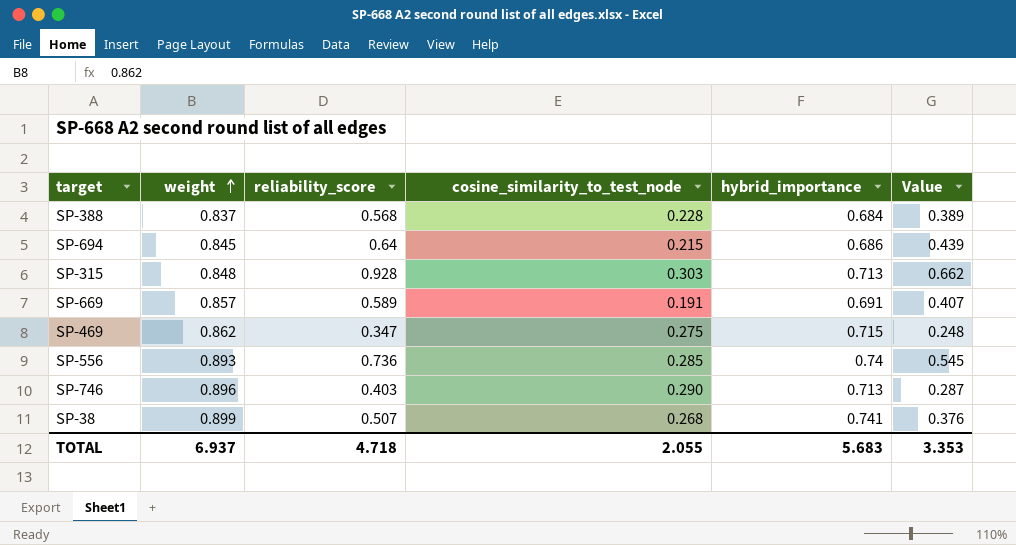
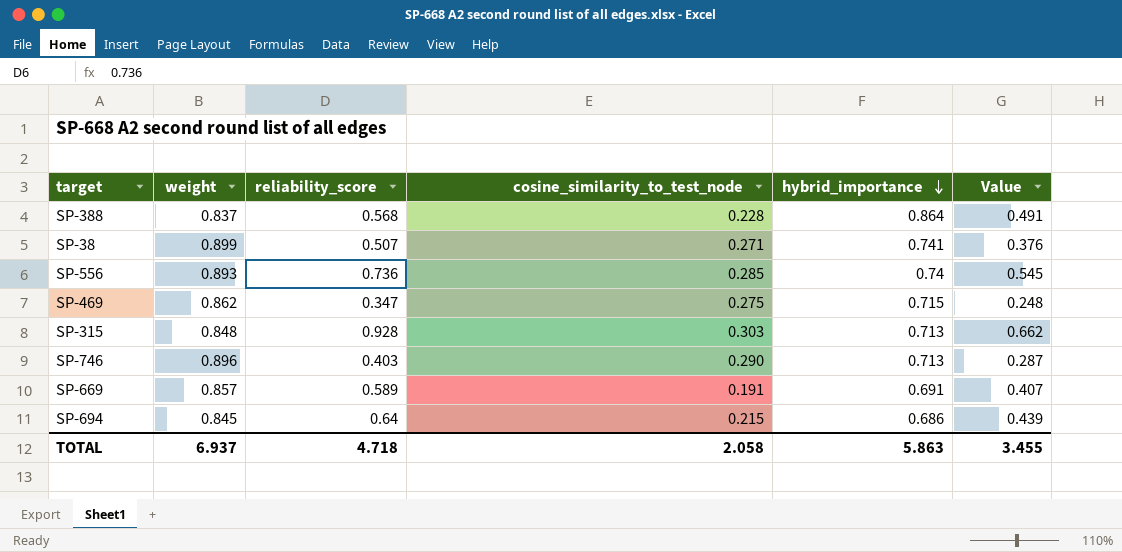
row order: weight ascending -> hybrid_importance descending
SP-388 | hybrid_importance: 0.684 -> 0.864
SP-388 | Value: 0.389 -> 0.491
SP-38 | cosine_similarity_to_test_node: 0.268 -> 0.271
TOTAL | cosine_similarity_to_test_node: 2.055 -> 2.058
TOTAL | hybrid_importance: 5.683 -> 5.863
TOTAL | Value: 3.353 -> 3.455

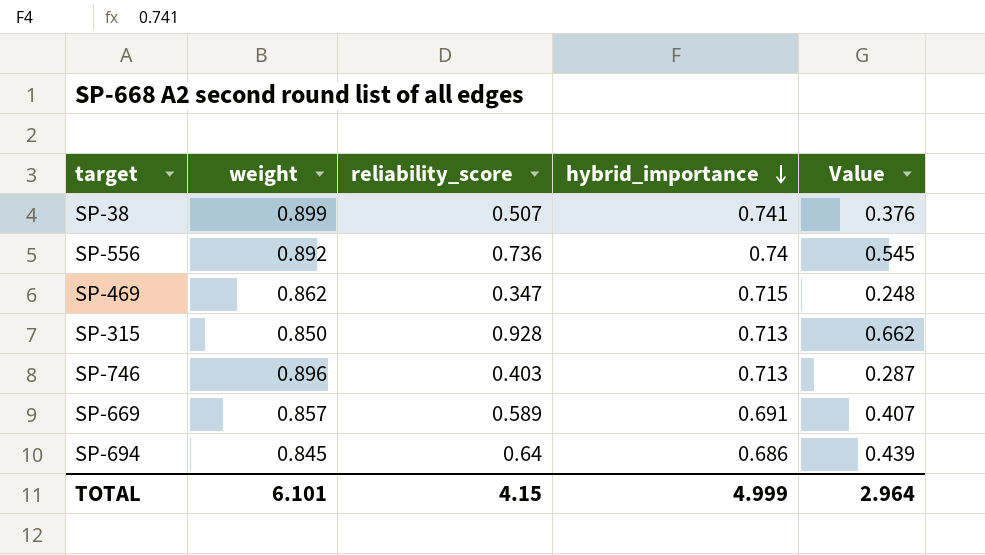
column cosine_similarity_to_test_node | position: 4 -> none
row SP-388: 0.837 | 0.568 | 0.228 | 0.864 | 0.491 -> none
SP-556 | weight: 0.893 -> 0.892
SP-315 | weight: 0.848 -> 0.850
TOTAL | weight: 6.937 -> 6.101
TOTAL | reliability_score: 4.718 -> 4.15
TOTAL | hybrid_importance: 5.863 -> 4.999
TOTAL | Value: 3.455 -> 2.964

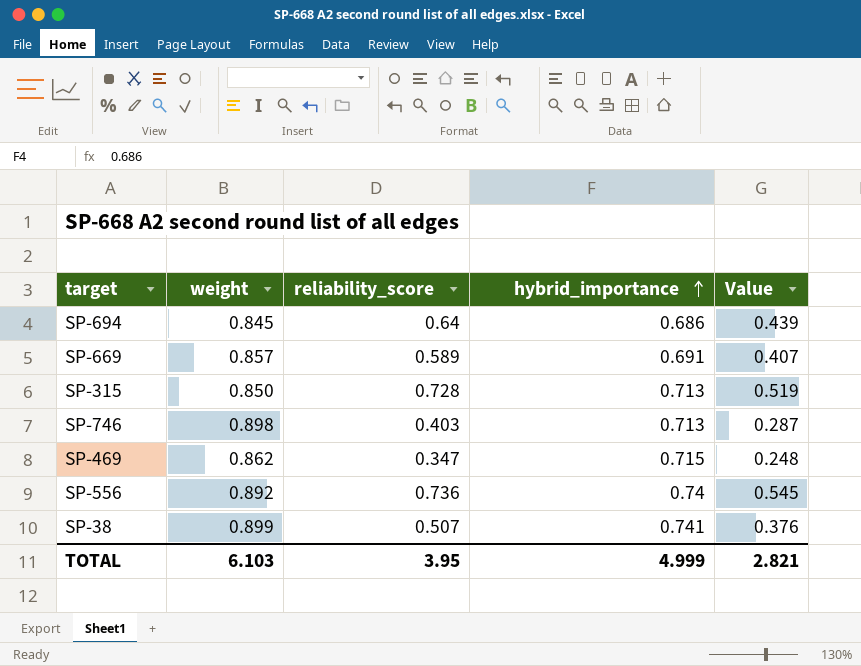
row order: hybrid_importance descending -> hybrid_importance ascending
SP-315 | reliability_score: 0.928 -> 0.728
SP-315 | Value: 0.662 -> 0.519
SP-746 | weight: 0.896 -> 0.898
TOTAL | weight: 6.101 -> 6.103
TOTAL | reliability_score: 4.15 -> 3.95
TOTAL | Value: 2.964 -> 2.821

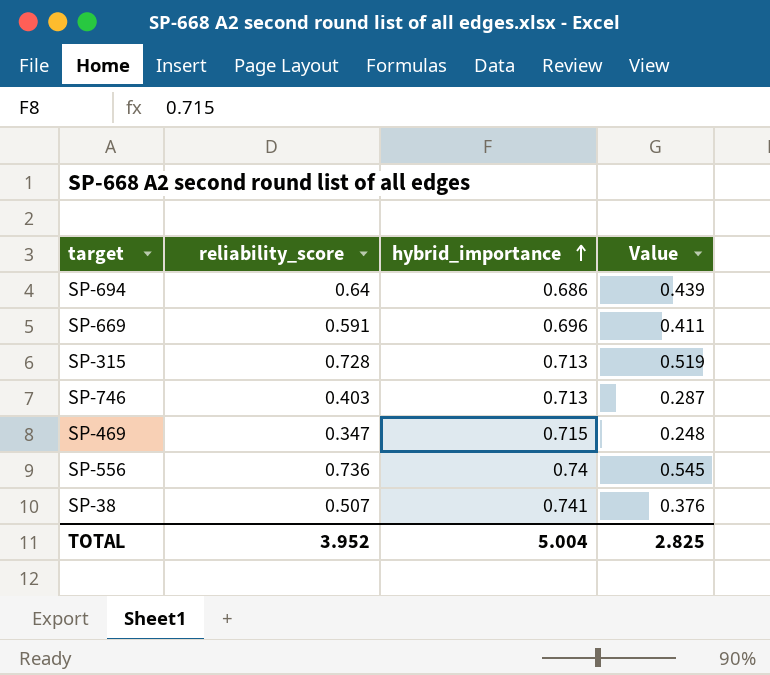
column weight | position: 2 -> none
SP-669 | reliability_score: 0.589 -> 0.591
SP-669 | hybrid_importance: 0.691 -> 0.696
SP-669 | Value: 0.407 -> 0.411
TOTAL | reliability_score: 3.95 -> 3.952
TOTAL | hybrid_importance: 4.999 -> 5.004
TOTAL | Value: 2.821 -> 2.825

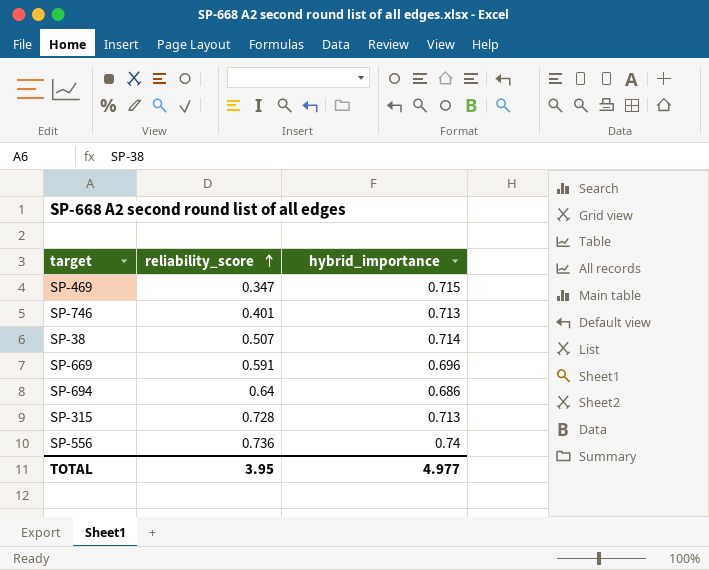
row order: hybrid_importance ascending -> reliability_score ascending
column Value | formula: [reliability_score] * [hybrid_importance] -> none
SP-746 | reliability_score: 0.403 -> 0.401
SP-38 | hybrid_importance: 0.741 -> 0.714
TOTAL | reliability_score: 3.952 -> 3.95
TOTAL | hybrid_importance: 5.004 -> 4.977

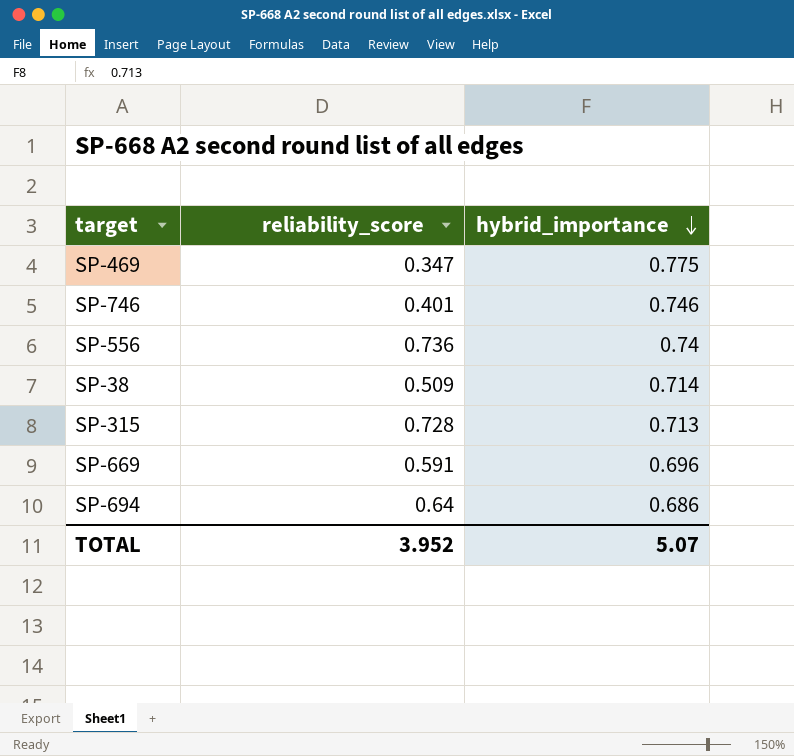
row order: reliability_score ascending -> hybrid_importance descending
SP-469 | hybrid_importance: 0.715 -> 0.775
SP-746 | hybrid_importance: 0.713 -> 0.746
SP-38 | reliability_score: 0.507 -> 0.509
TOTAL | reliability_score: 3.95 -> 3.952
TOTAL | hybrid_importance: 4.977 -> 5.07

